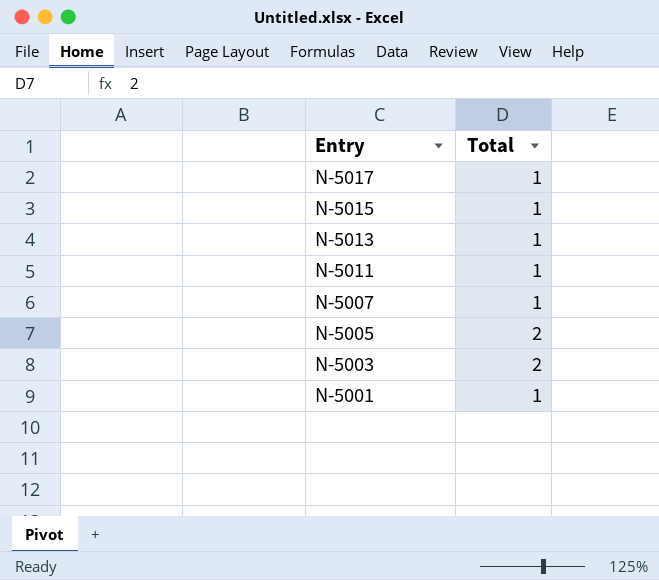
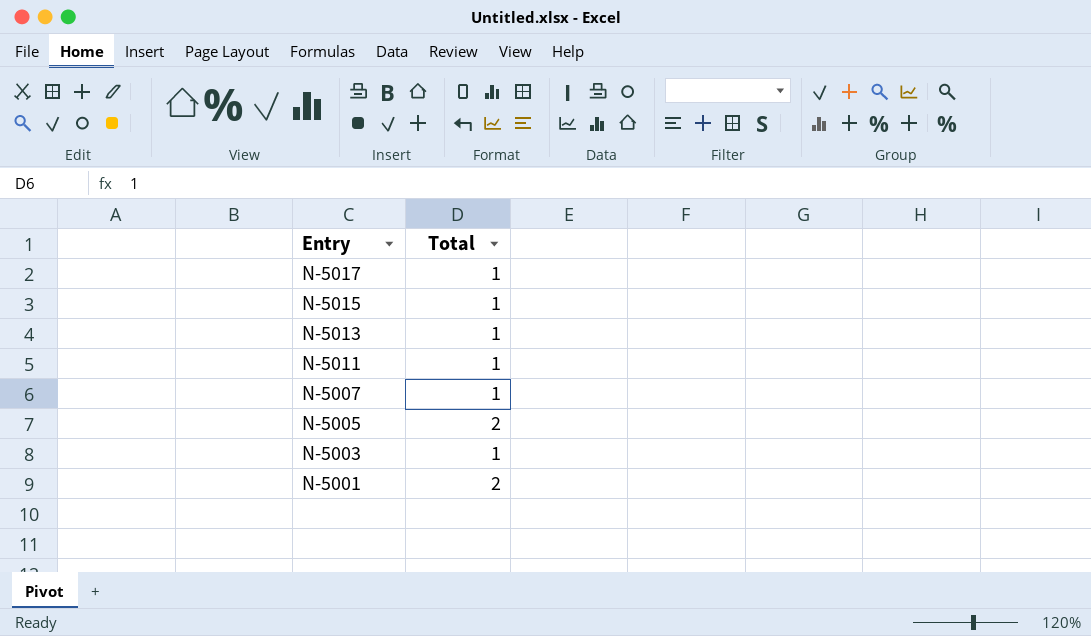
N-5003 | Total: 2 -> 1
N-5001 | Total: 1 -> 2

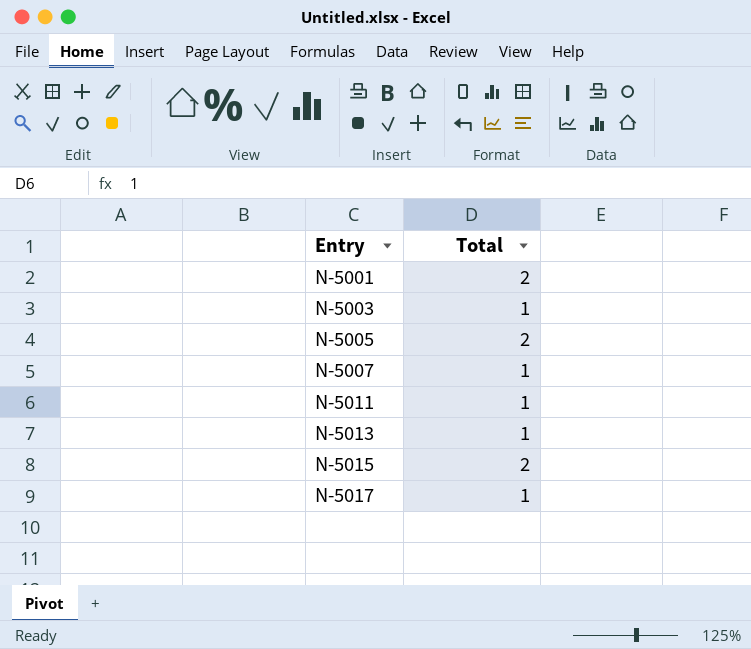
row order: Entry descending -> Entry ascending
N-5015 | Total: 1 -> 2

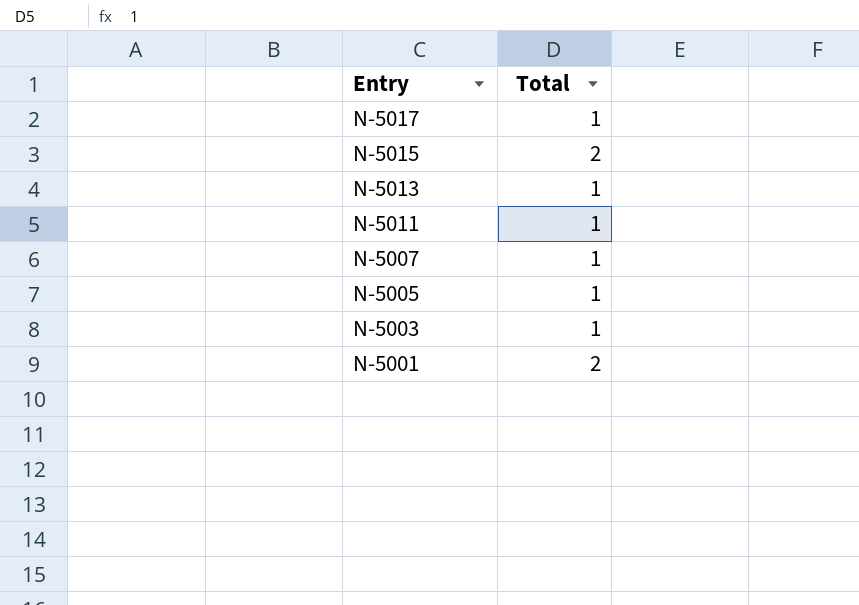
row order: Entry ascending -> Entry descending
N-5005 | Total: 2 -> 1

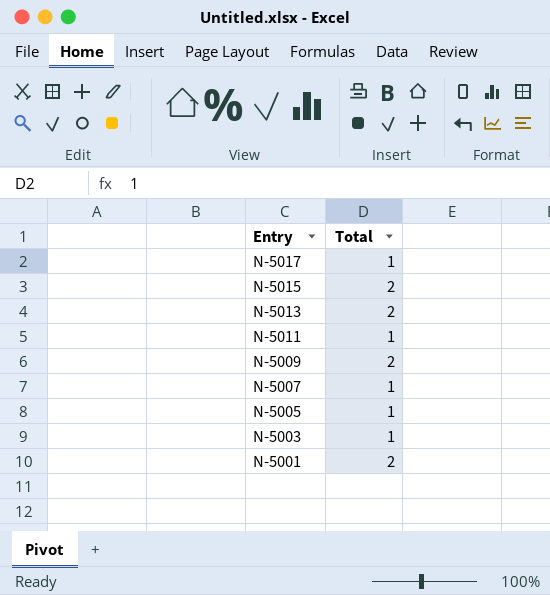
N-5013 | Total: 1 -> 2
row N-5009: none -> 2

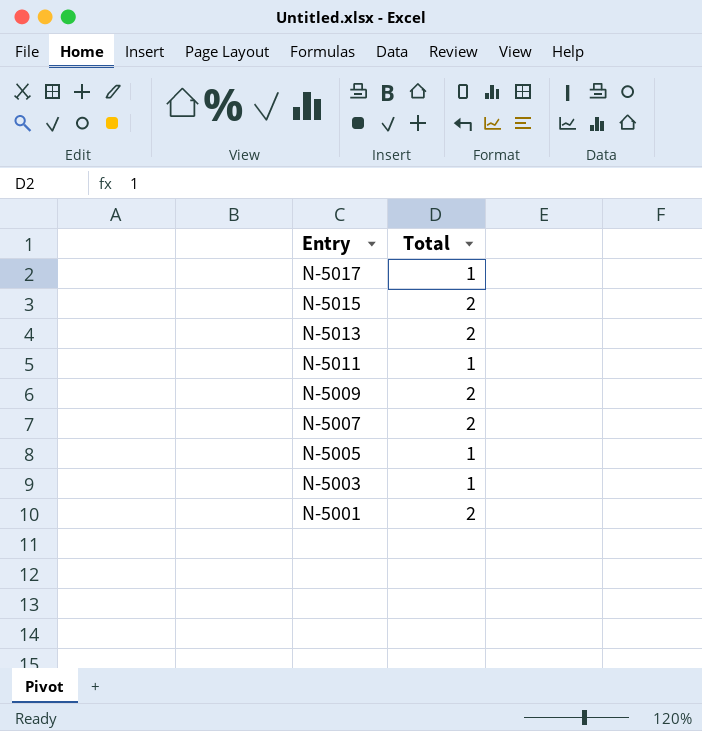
N-5007 | Total: 1 -> 2

